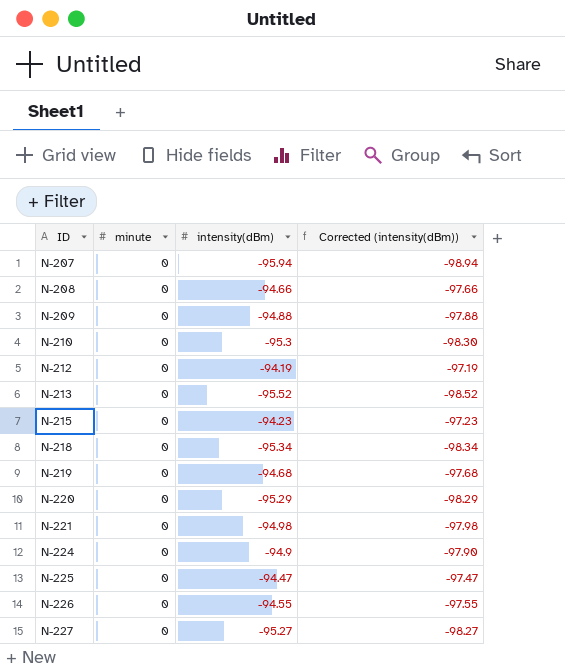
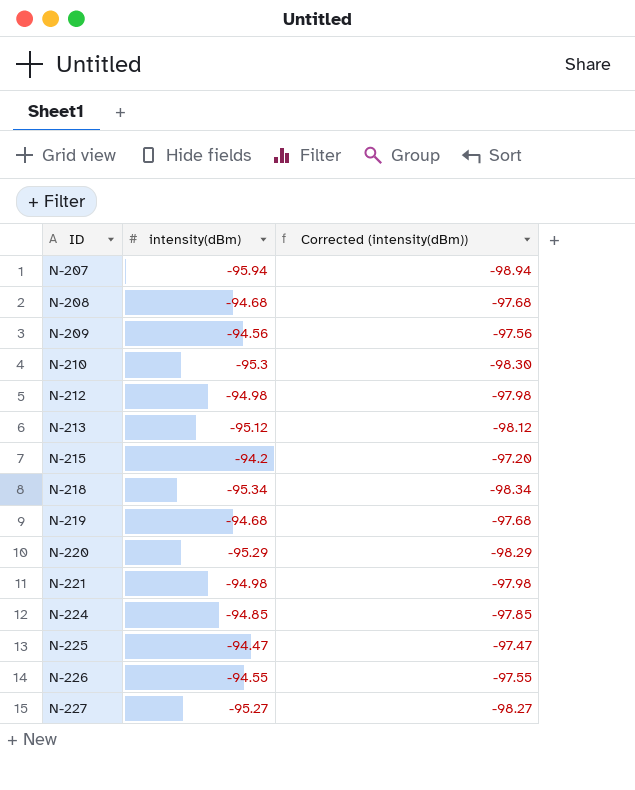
column minute | position: 2 -> none
N-208 | intensity(dBm): -94.66 -> -94.68
N-208 | Corrected (intensity(dBm)): -97.66 -> -97.68
N-209 | intensity(dBm): -94.88 -> -94.56
N-209 | Corrected (intensity(dBm)): -97.88 -> -97.56
N-212 | intensity(dBm): -94.19 -> -94.98
N-212 | Corrected (intensity(dBm)): -97.19 -> -97.98
N-213 | intensity(dBm): -95.52 -> -95.12
N-213 | Corrected (intensity(dBm)): -98.52 -> -98.12
N-215 | intensity(dBm): -94.23 -> -94.2
N-215 | Corrected (intensity(dBm)): -97.23 -> -97.20
N-224 | intensity(dBm): -94.9 -> -94.85
N-224 | Corrected (intensity(dBm)): -97.90 -> -97.85

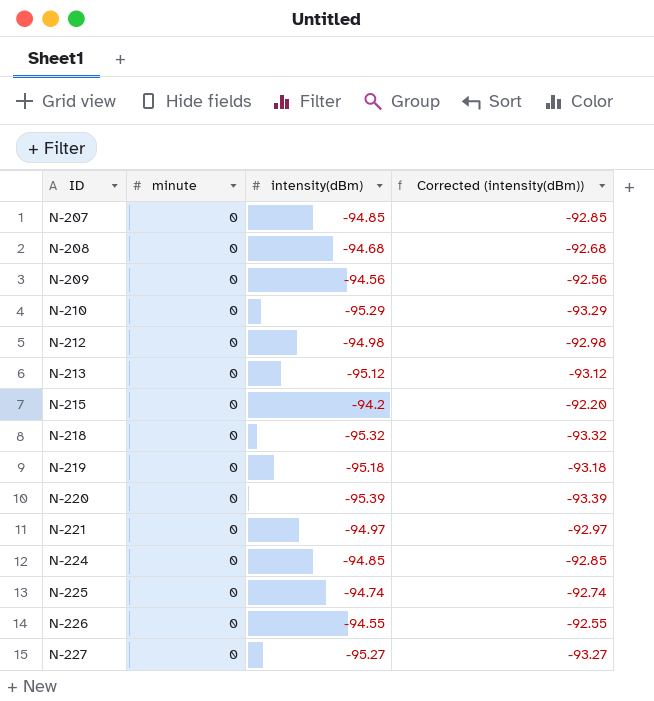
column minute | position: none -> 2
column Corrected (intensity(dBm)) | formula: [intensity(dBm)] - 3 -> [intensity(dBm)] + 2
N-207 | intensity(dBm): -95.94 -> -94.85
N-210 | intensity(dBm): -95.3 -> -95.29
N-218 | intensity(dBm): -95.34 -> -95.32
N-219 | intensity(dBm): -94.68 -> -95.18
N-220 | intensity(dBm): -95.29 -> -95.39
N-221 | intensity(dBm): -94.98 -> -94.97
N-225 | intensity(dBm): -94.47 -> -94.74

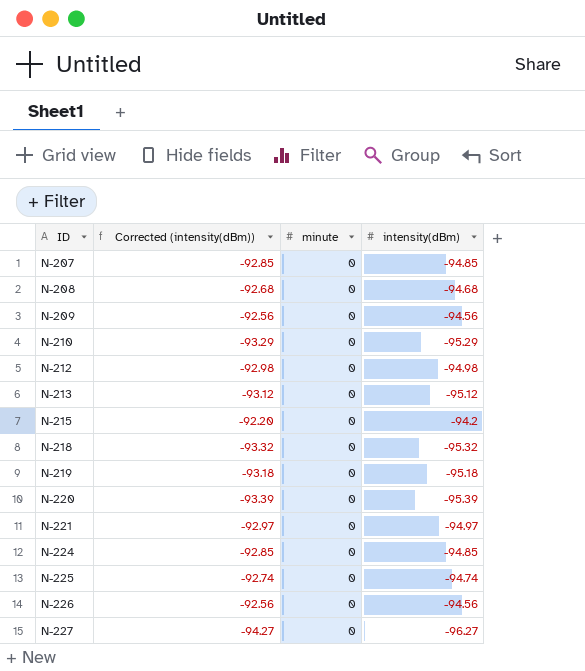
column Corrected (intensity(dBm)) | position: 4 -> 2
N-226 | Corrected (intensity(dBm)): -92.55 -> -92.56
N-226 | intensity(dBm): -94.55 -> -94.56
N-227 | Corrected (intensity(dBm)): -93.27 -> -94.27
N-227 | intensity(dBm): -95.27 -> -96.27

